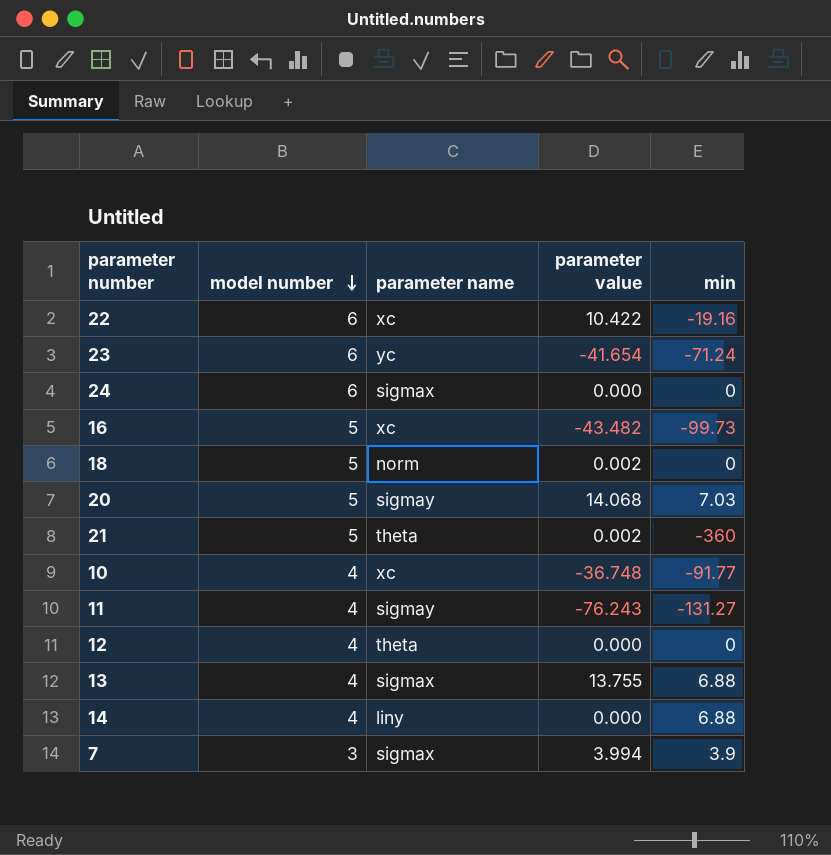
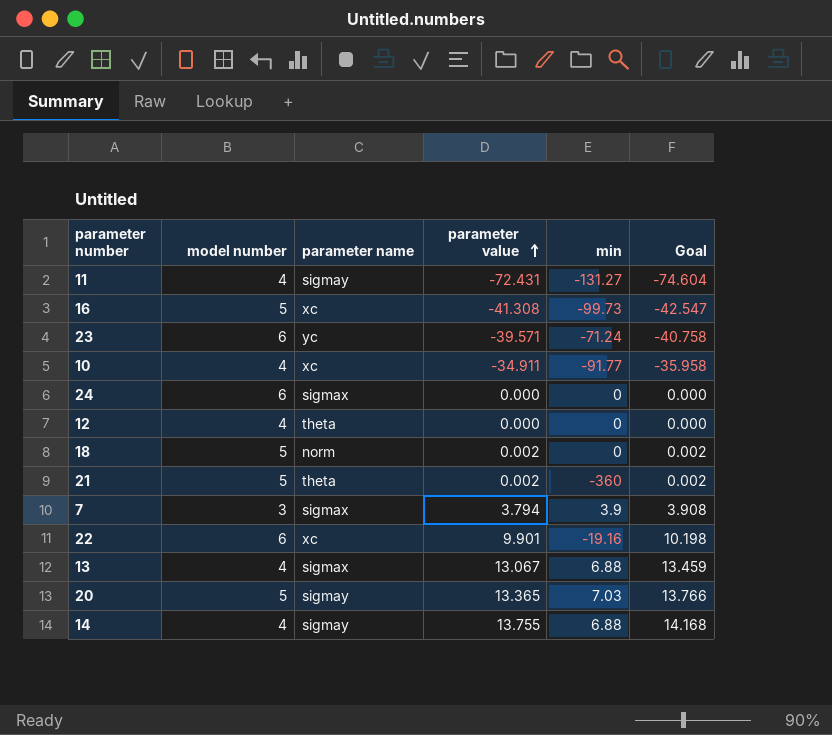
row order: model number descending -> parameter value ascending
column Goal | formula: none -> [parameter value] * 1.03
11 | parameter value: -76.243 -> -72.431
16 | parameter value: -43.482 -> -41.308
23 | parameter value: -41.654 -> -39.571
10 | parameter value: -36.748 -> -34.911
7 | parameter value: 3.994 -> 3.794
22 | parameter value: 10.422 -> 9.901
13 | parameter value: 13.755 -> 13.067
20 | parameter value: 14.068 -> 13.365
14 | parameter name: liny -> sigmay
14 | parameter value: 0.000 -> 13.755

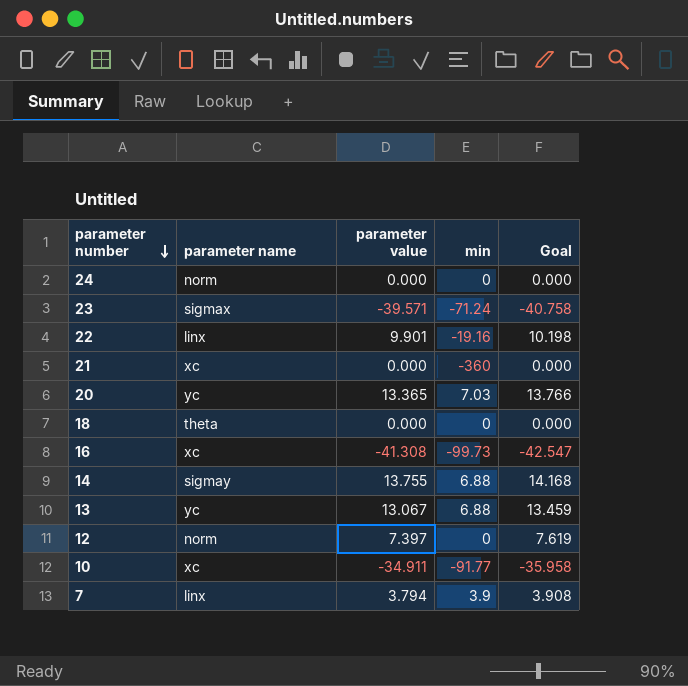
row order: parameter value ascending -> parameter number descending
column model number | position: 2 -> none
row 11: 4 | sigmay | -72.431 | -131.27 | -74.604 -> none
24 | parameter name: sigmax -> norm
23 | parameter name: yc -> sigmax
22 | parameter name: xc -> linx
21 | parameter name: theta -> xc
21 | parameter value: 0.002 -> 0.000
21 | Goal: 0.002 -> 0.000
20 | parameter name: sigmay -> yc
18 | parameter name: norm -> theta
18 | parameter value: 0.002 -> 0.000
18 | Goal: 0.002 -> 0.000
13 | parameter name: sigmax -> yc
12 | parameter name: theta -> norm
12 | parameter value: 0.000 -> 7.397
12 | Goal: 0.000 -> 7.619
7 | parameter name: sigmax -> linx

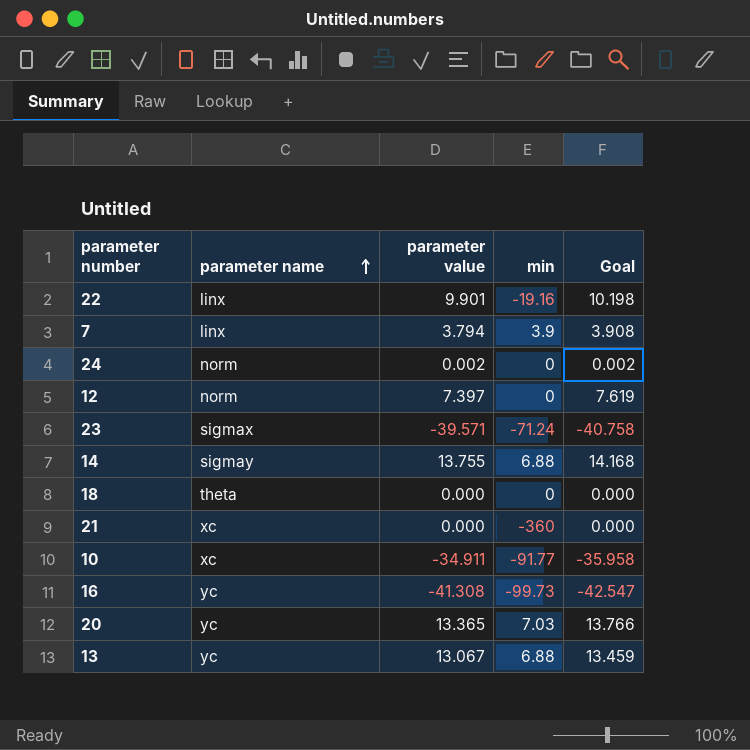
row order: parameter number descending -> parameter name ascending
24 | parameter value: 0.000 -> 0.002
24 | Goal: 0.000 -> 0.002
16 | parameter name: xc -> yc

